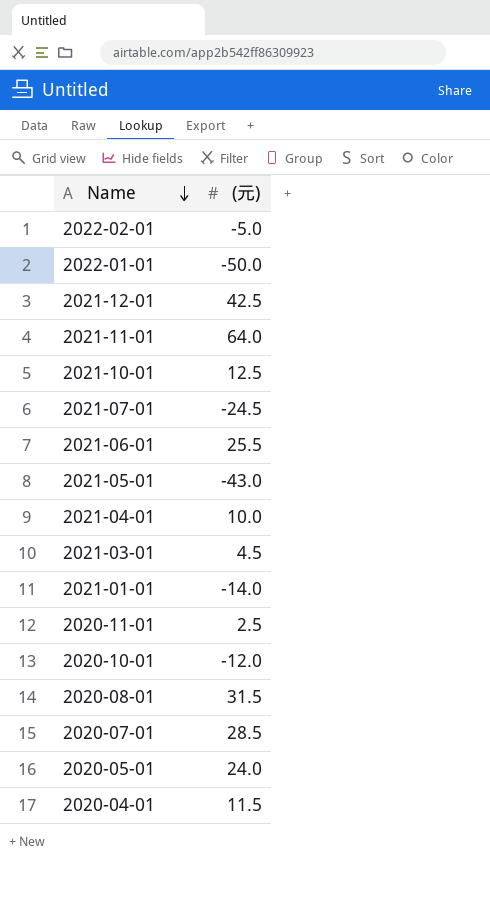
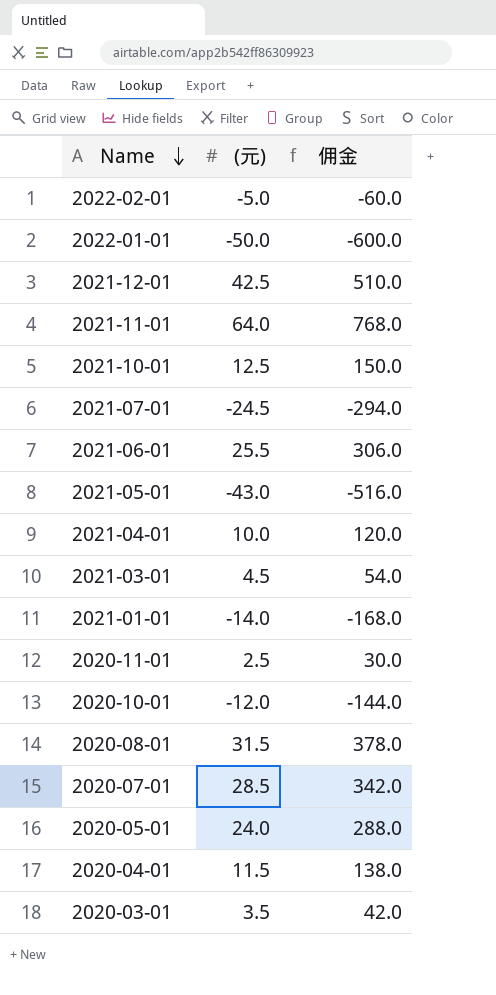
column 佣金 | formula: none -> [(元)] * 12
row 2020-03-01: none -> 3.5 | 42.0

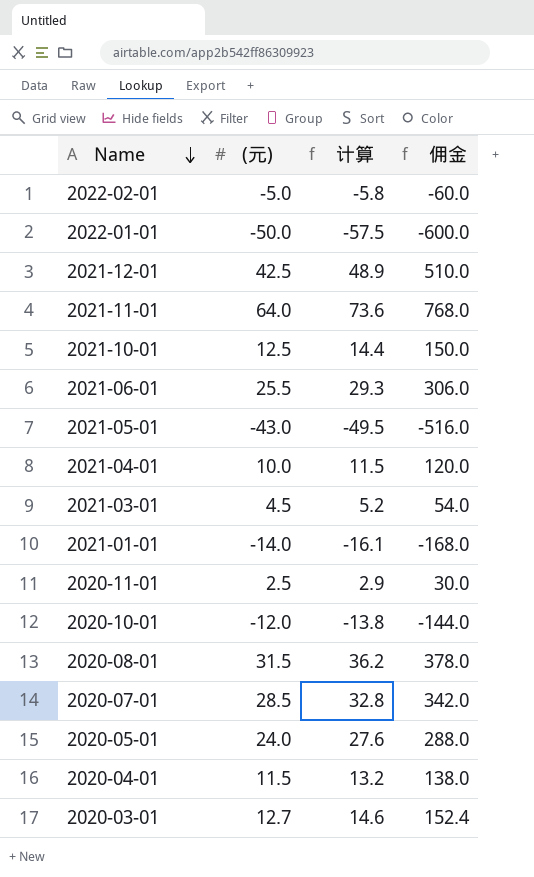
column 计算 | formula: none -> [(元)] * 1.15
row 2021-07-01: -24.5 | -294.0 -> none
2020-03-01 | (元): 3.5 -> 12.7
2020-03-01 | 佣金: 42.0 -> 152.4

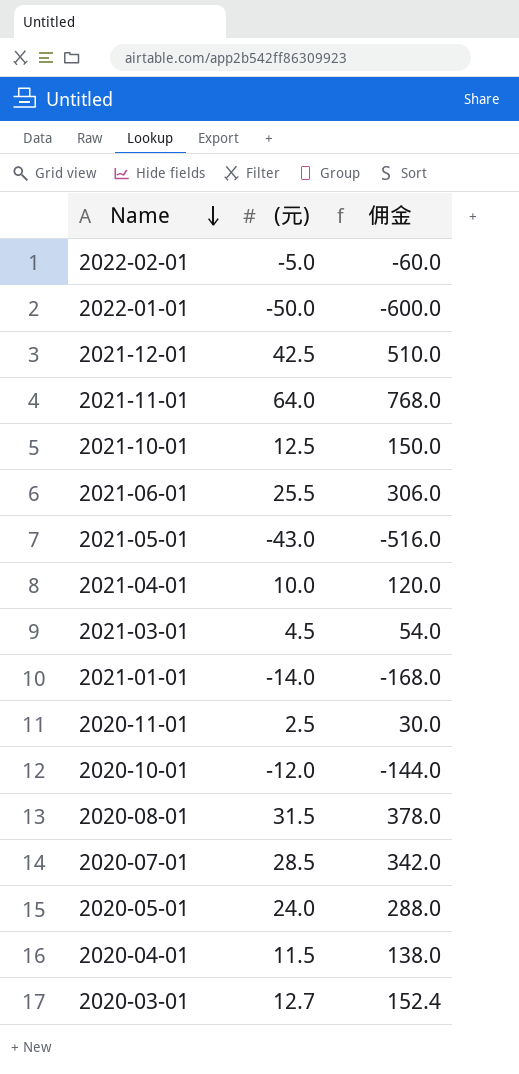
column 计算 | formula: [(元)] * 1.15 -> none

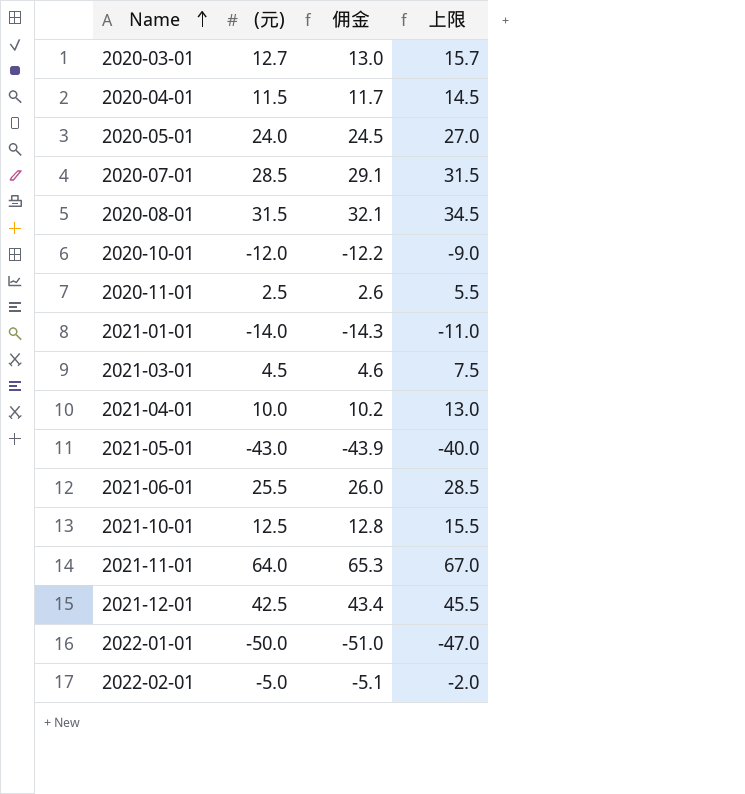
row order: Name descending -> Name ascending
column 佣金 | formula: [(元)] * 12 -> [(元)] * 1.02
column 上限 | formula: none -> [(元)] + 3

